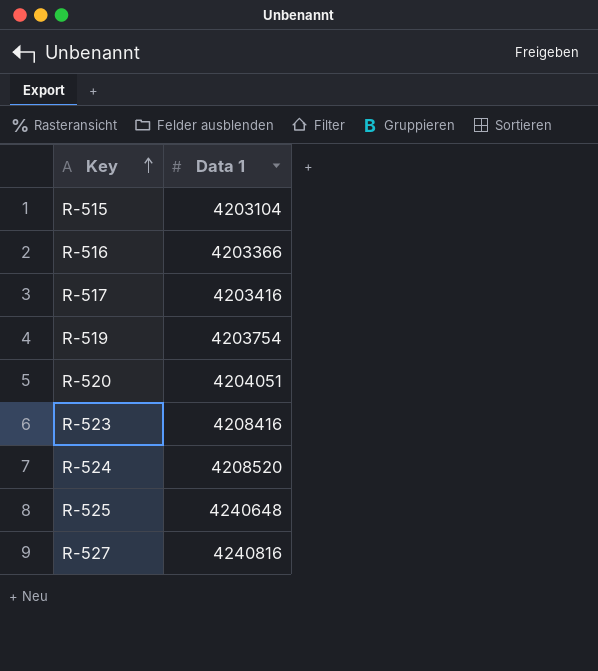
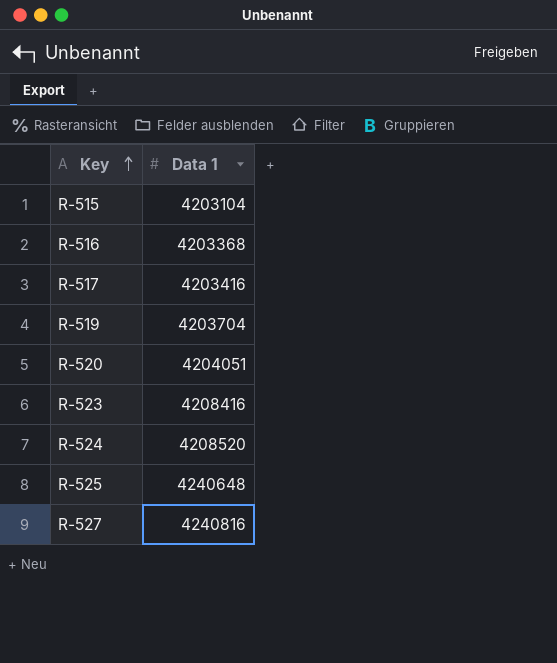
R-516 | Data 1: 4203366 -> 4203368
R-519 | Data 1: 4203754 -> 4203704

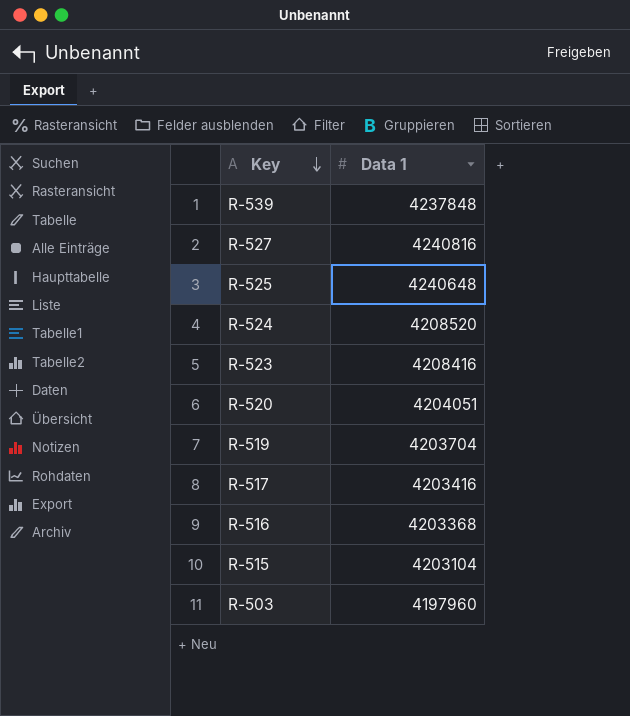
row order: Key ascending -> Key descending
row R-539: none -> 4237848
row R-503: none -> 4197960

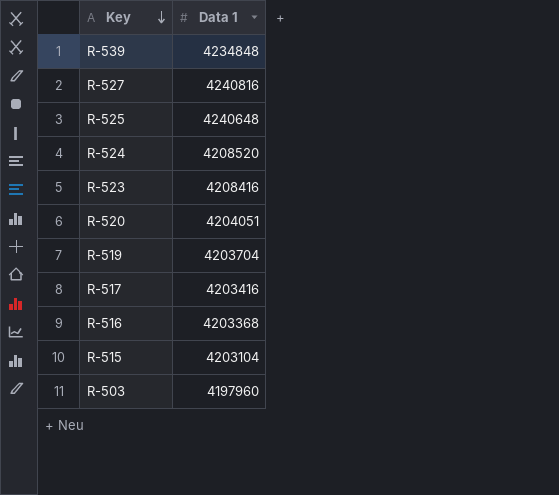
R-539 | Data 1: 4237848 -> 4234848

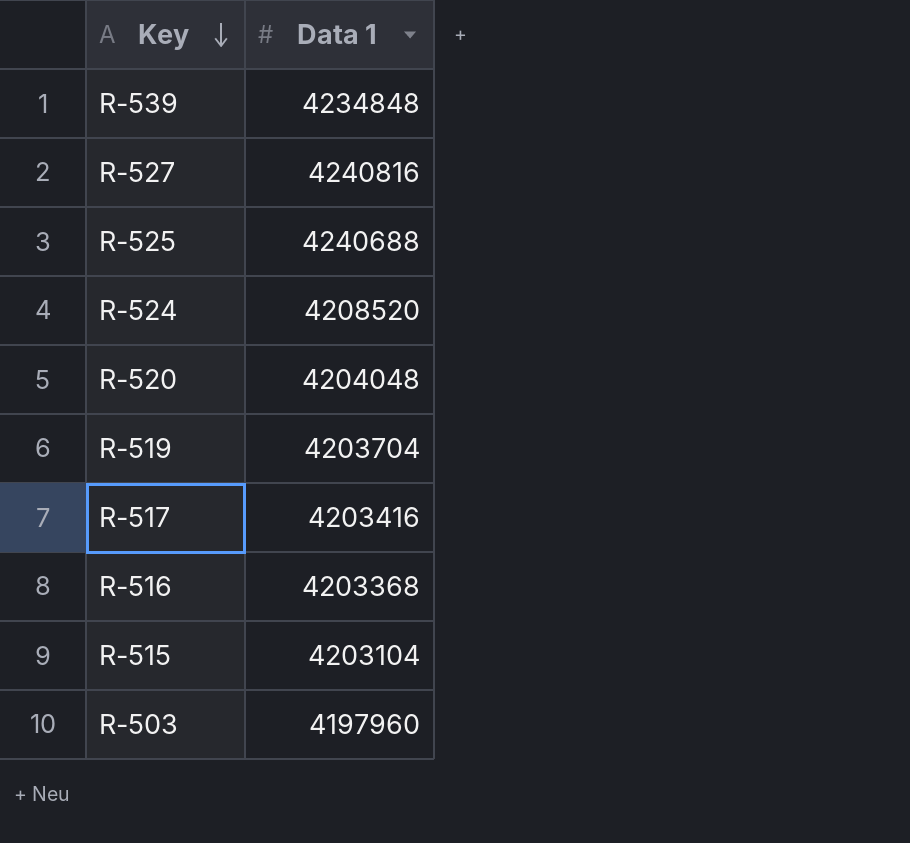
row R-523: 4208416 -> none
R-525 | Data 1: 4240648 -> 4240688
R-520 | Data 1: 4204051 -> 4204048

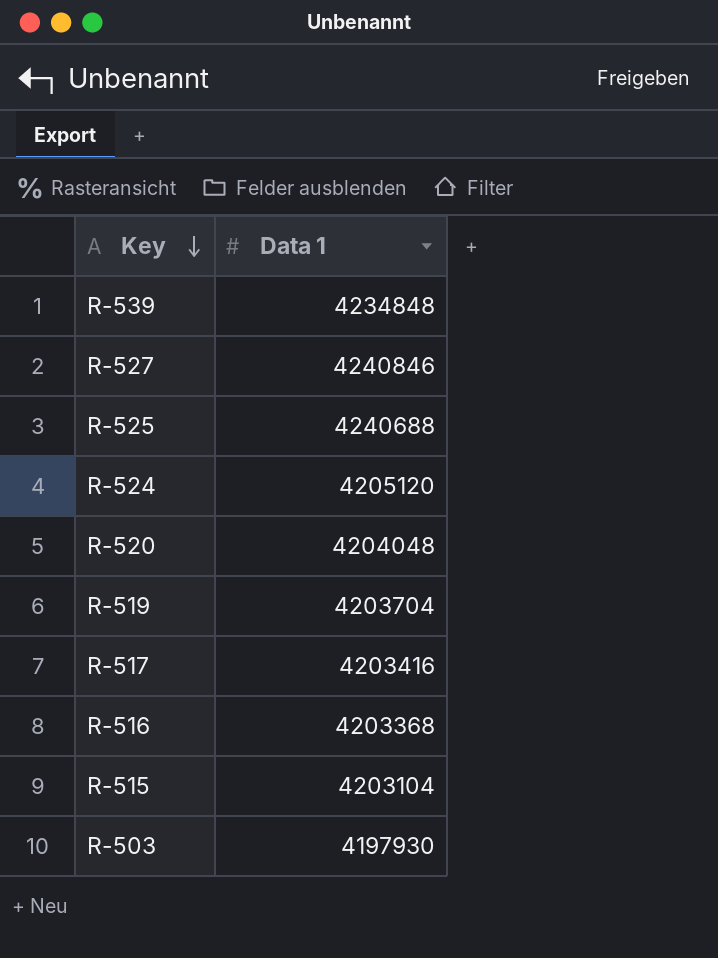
R-527 | Data 1: 4240816 -> 4240846
R-524 | Data 1: 4208520 -> 4205120
R-503 | Data 1: 4197960 -> 4197930

